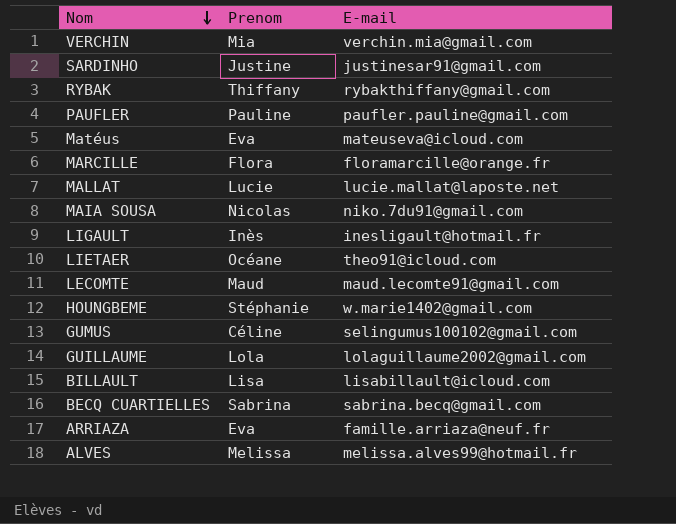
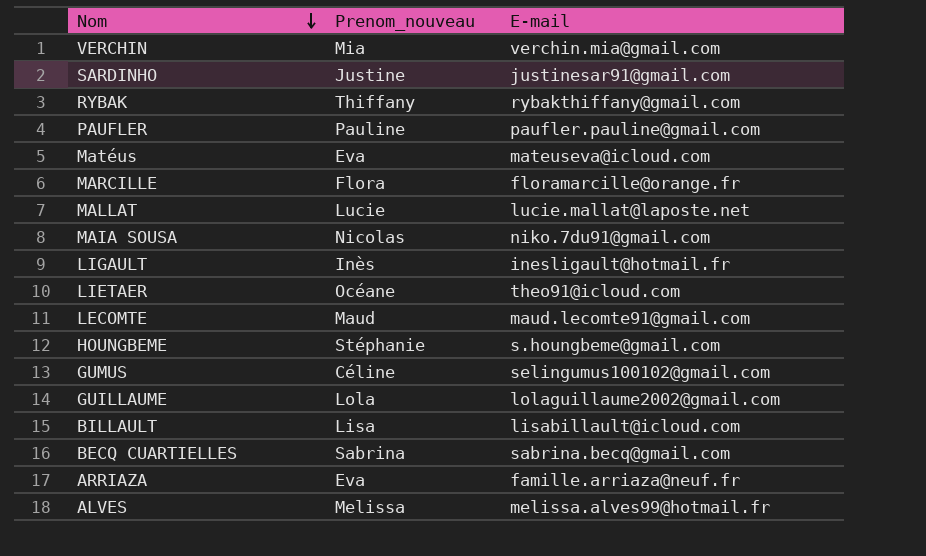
column name: Prenom -> Prenom_nouveau
HOUNGBEME | E-mail: w.marie1402@gmail.com -> s.houngbeme@gmail.com

